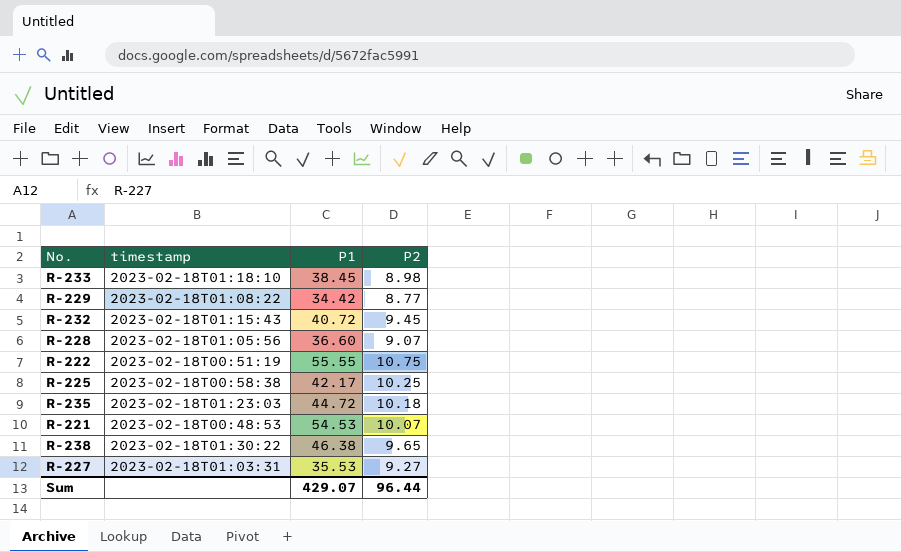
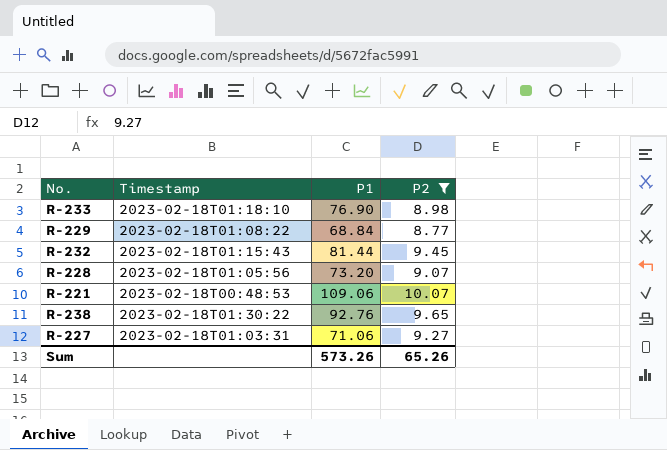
filter: none -> P2 <= 10.07
column name: timestamp -> Timestamp
R-233 | P1: 38.45 -> 76.90
R-229 | P1: 34.42 -> 68.84
R-232 | P1: 40.72 -> 81.44
R-228 | P1: 36.60 -> 73.20
R-221 | P1: 54.53 -> 109.06
R-238 | P1: 46.38 -> 92.76
R-227 | P1: 35.53 -> 71.06
Sum | P1: 429.07 -> 573.26
Sum | P2: 96.44 -> 65.26

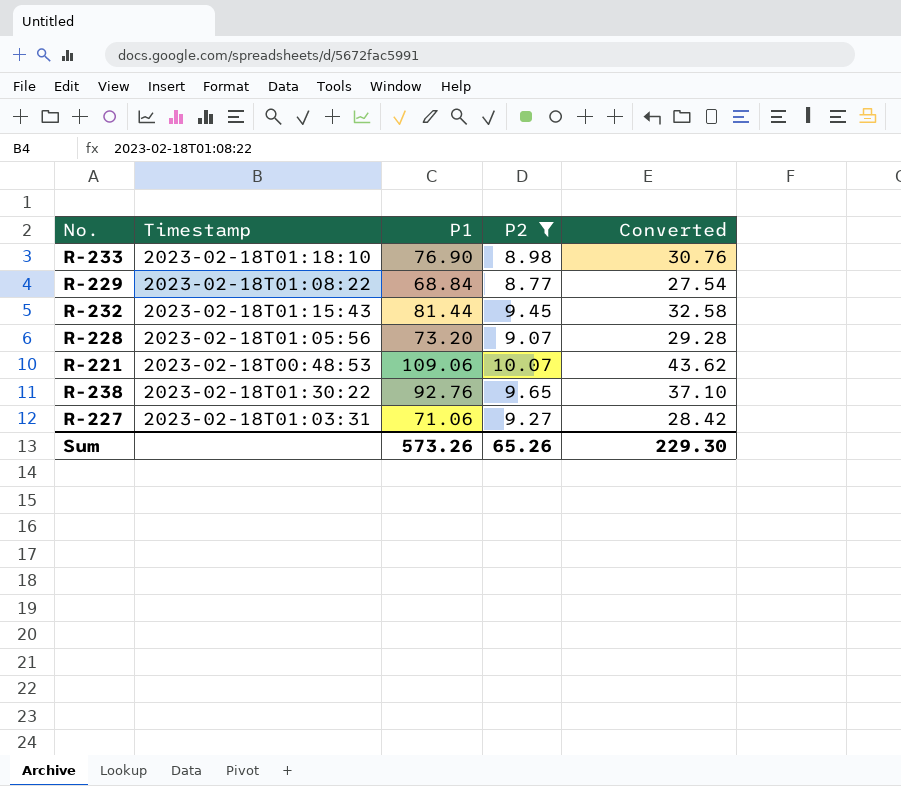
column Converted | formula: none -> [P1] * 0.4

